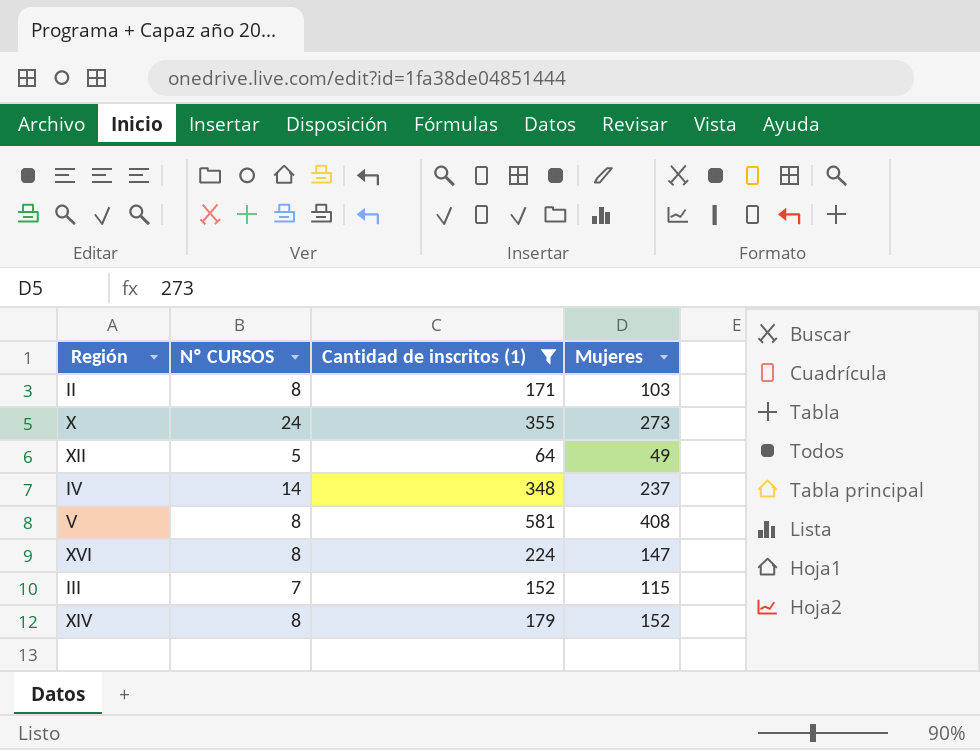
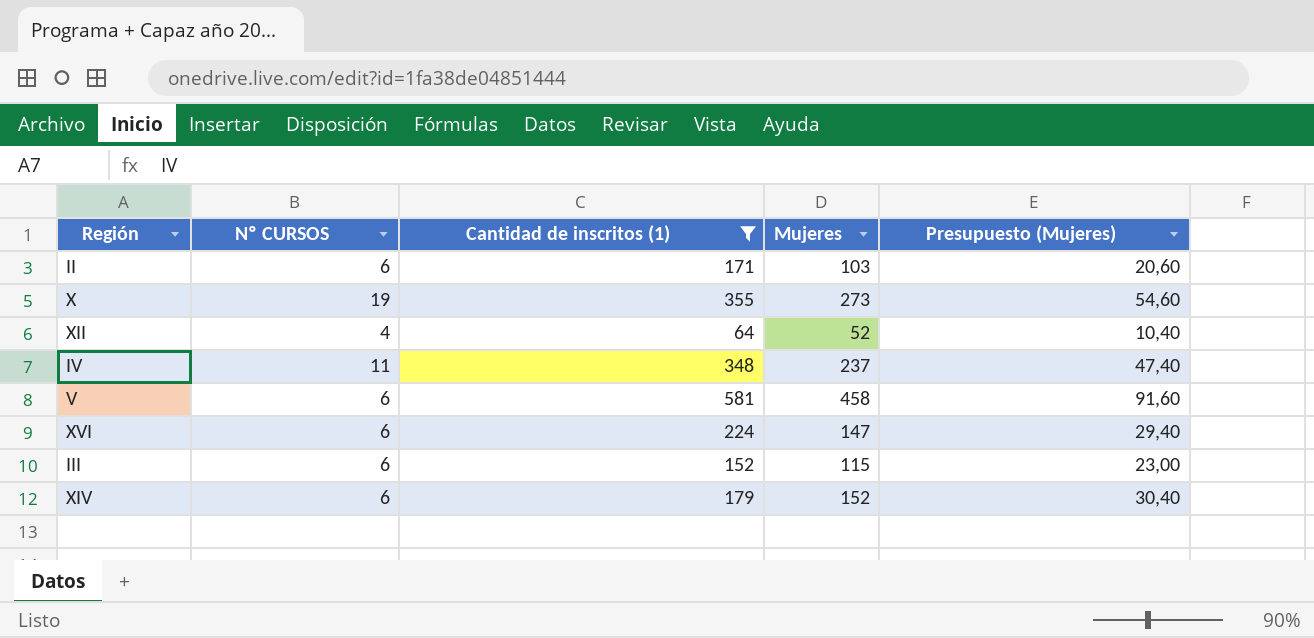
column Presupuesto (Mujeres) | formula: none -> [Mujeres] * 0,2
II | Nº CURSOS: 8 -> 6
X | Nº CURSOS: 24 -> 19
XII | Nº CURSOS: 5 -> 4
XII | Mujeres: 49 -> 52
IV | Nº CURSOS: 14 -> 11
V | Nº CURSOS: 8 -> 6
V | Mujeres: 408 -> 458
XVI | Nº CURSOS: 8 -> 6
III | Nº CURSOS: 7 -> 6
XIV | Nº CURSOS: 8 -> 6

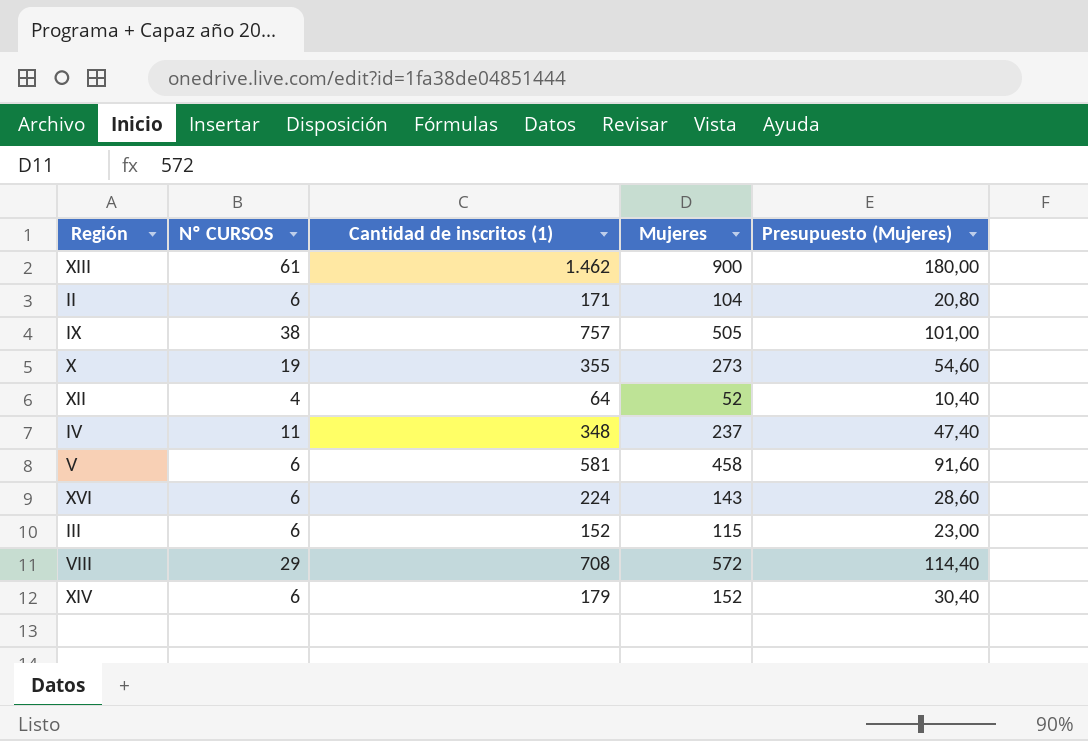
filter: Cantidad de inscritos (1) <= 581 -> none
II | Mujeres: 103 -> 104
II | Presupuesto (Mujeres): 20,60 -> 20,80
XVI | Mujeres: 147 -> 143
XVI | Presupuesto (Mujeres): 29,40 -> 28,60

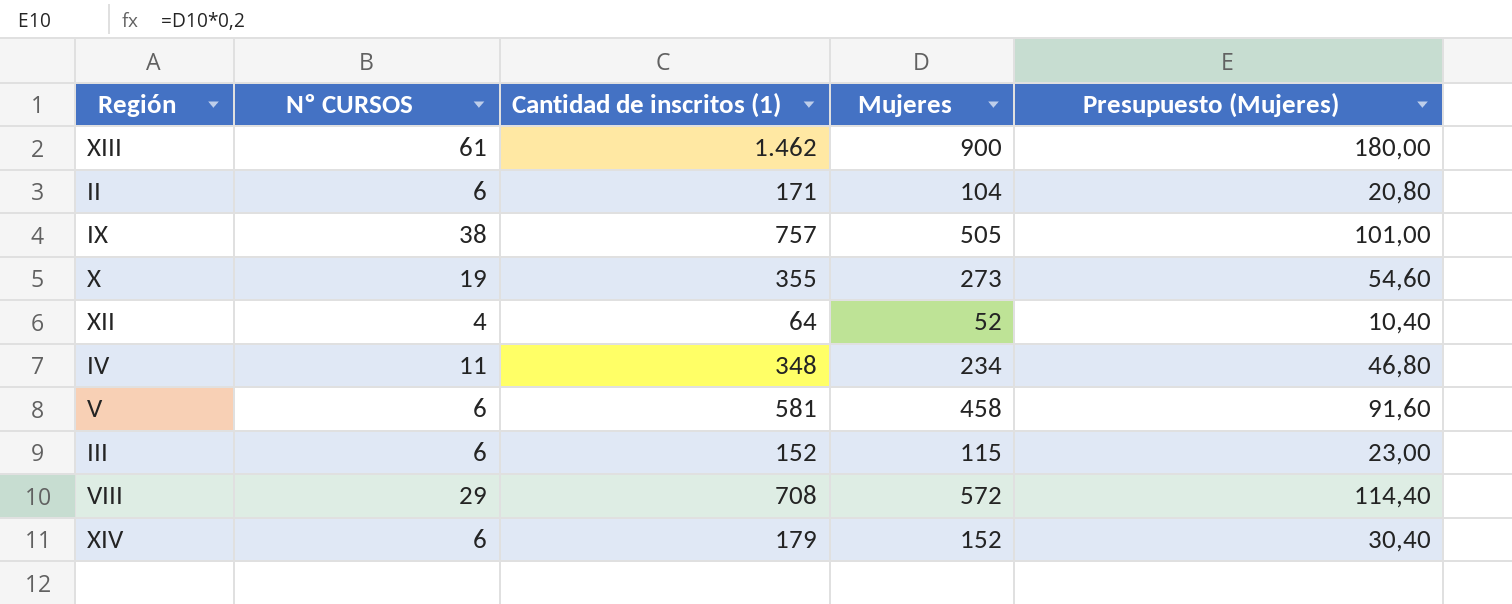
row XVI: 6 | 224 | 143 | 28,60 -> none
IV | Mujeres: 237 -> 234
IV | Presupuesto (Mujeres): 47,40 -> 46,80

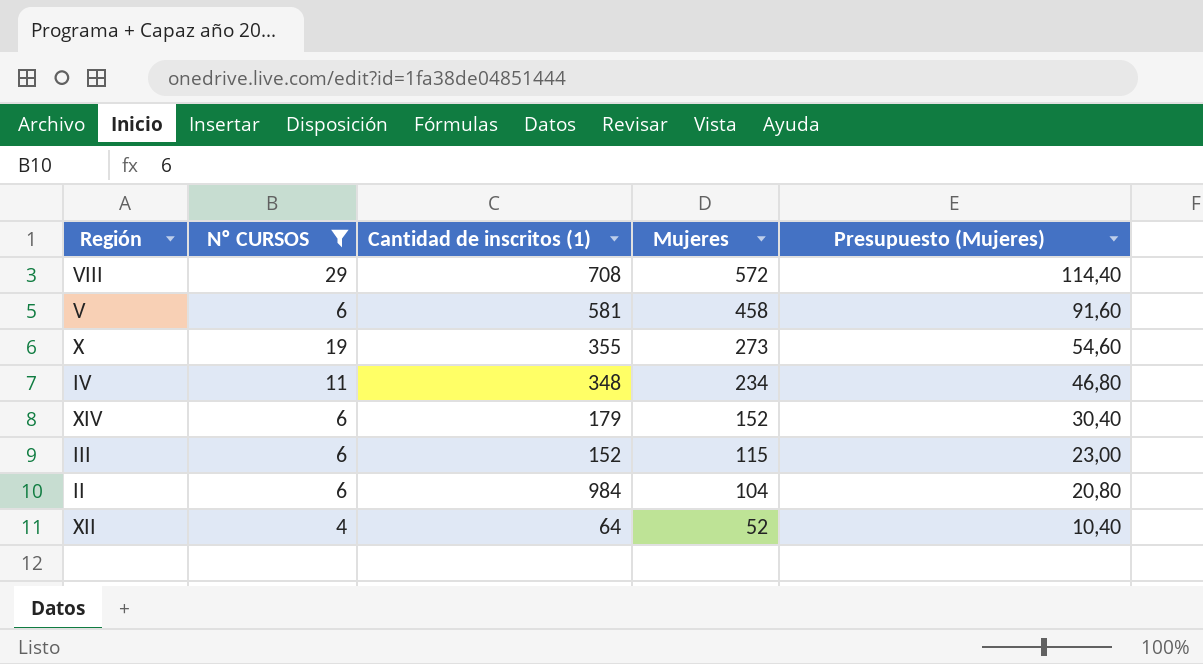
filter: none -> Nº CURSOS <= 29
row order: none -> Mujeres descending
II | Cantidad de inscritos (1): 171 -> 984

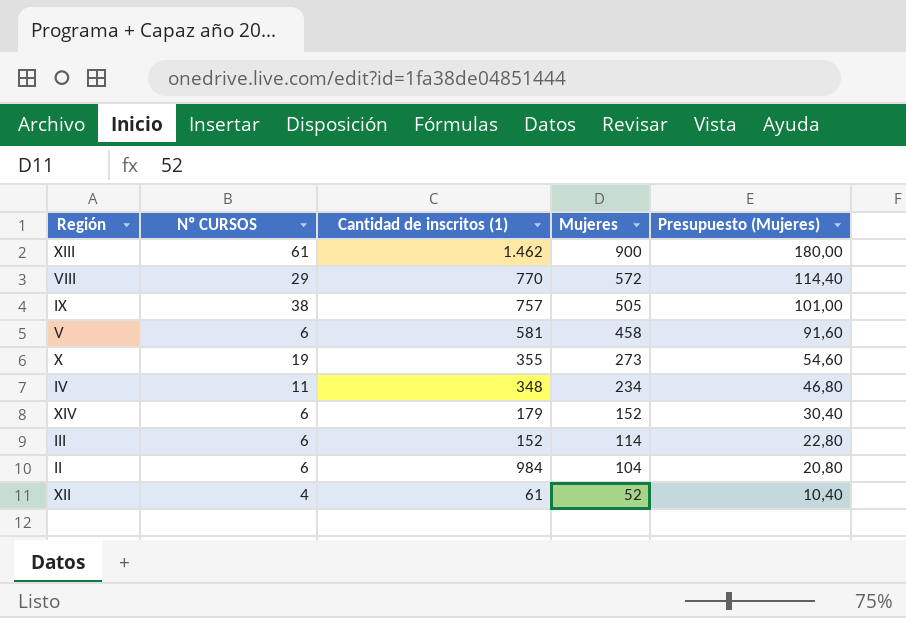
filter: Nº CURSOS <= 29 -> none
VIII | Cantidad de inscritos (1): 708 -> 770
III | Mujeres: 115 -> 114
III | Presupuesto (Mujeres): 23,00 -> 22,80
XII | Cantidad de inscritos (1): 64 -> 61

